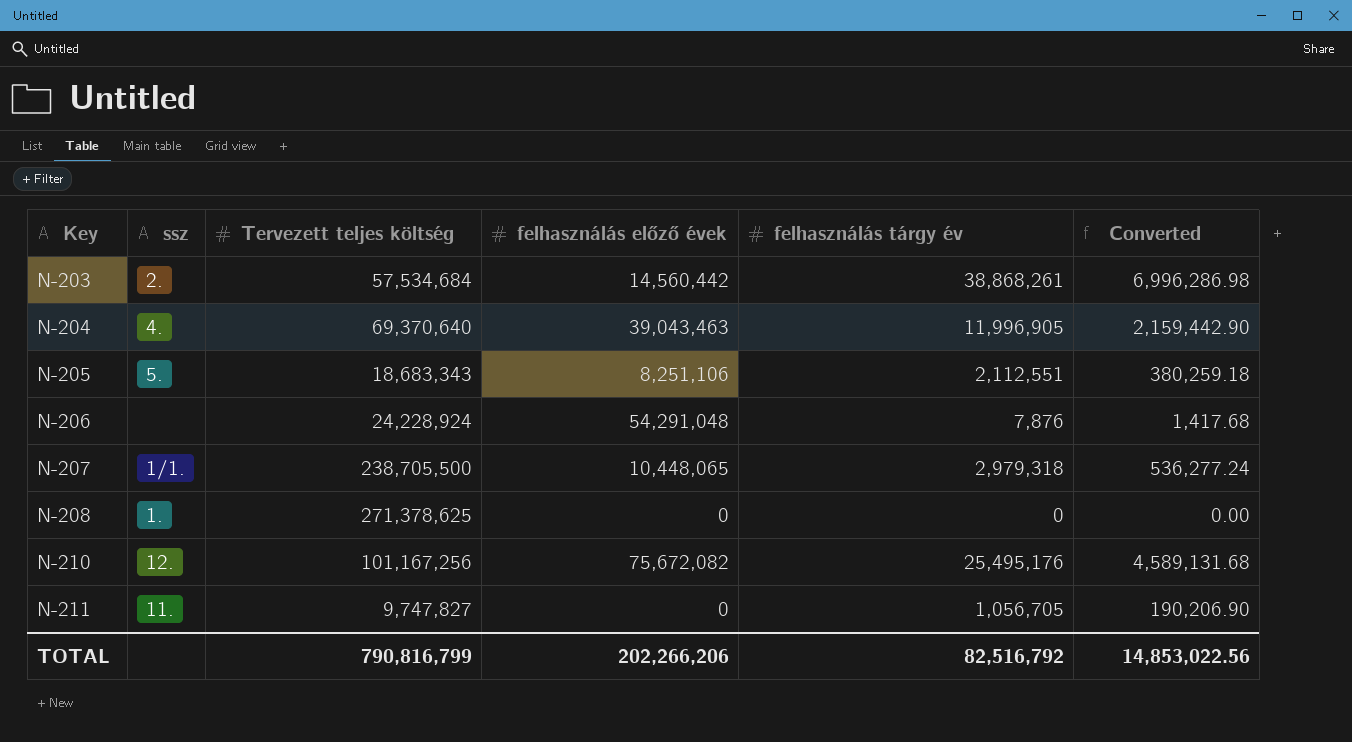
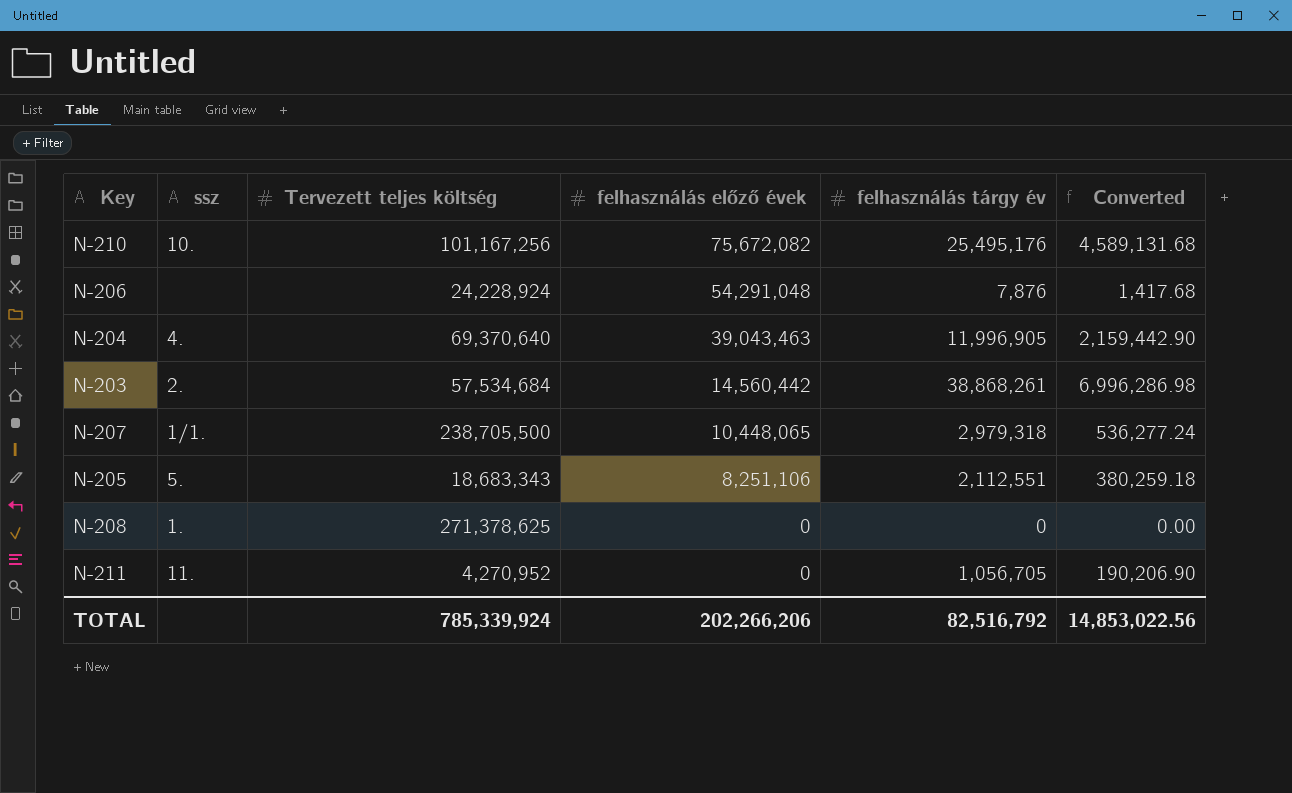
row order: Key ascending -> felhasználás előző évek descending
N-210 | ssz: 12. -> 10.
N-211 | Tervezett teljes költség: 9,747,827 -> 4,270,952
TOTAL | Tervezett teljes költség: 790,816,799 -> 785,339,924

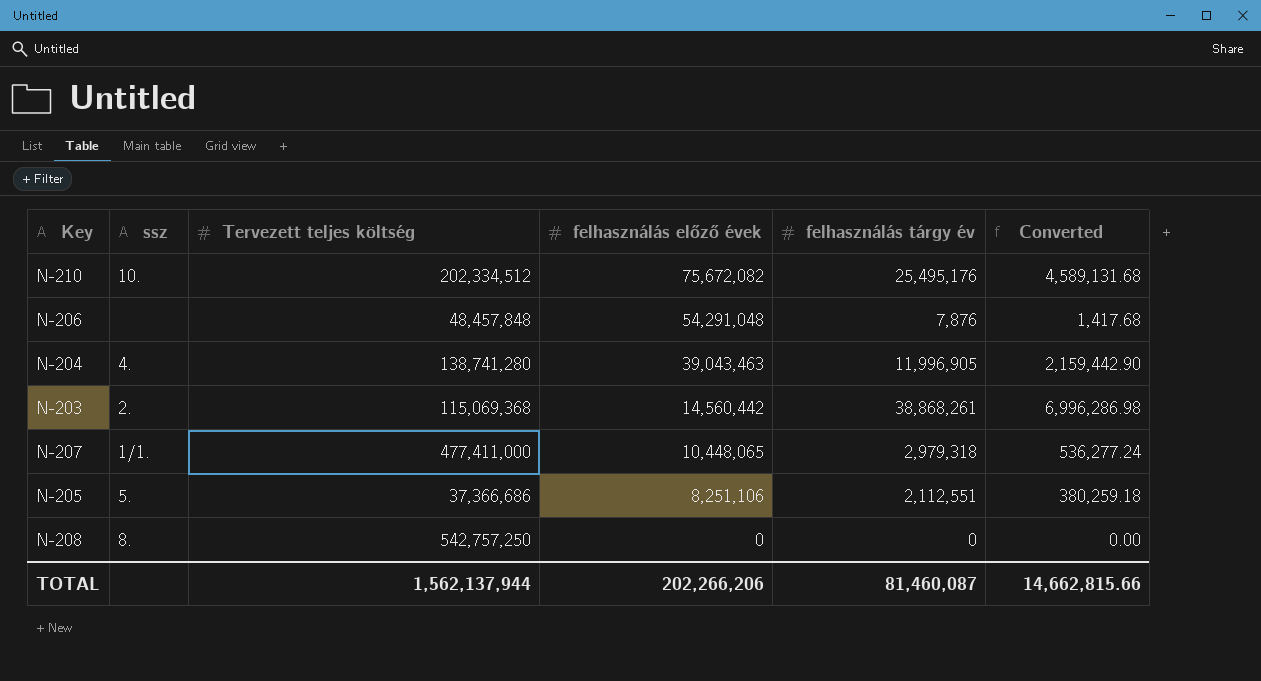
row N-211: 11. | 4,270,952 | 0 | 1,056,705 | 190,206.90 -> none
N-210 | Tervezett teljes költség: 101,167,256 -> 202,334,512
N-206 | Tervezett teljes költség: 24,228,924 -> 48,457,848
N-204 | Tervezett teljes költség: 69,370,640 -> 138,741,280
N-203 | Tervezett teljes költség: 57,534,684 -> 115,069,368
N-207 | Tervezett teljes költség: 238,705,500 -> 477,411,000
N-205 | Tervezett teljes költség: 18,683,343 -> 37,366,686
N-208 | ssz: 1. -> 8.
N-208 | Tervezett teljes költség: 271,378,625 -> 542,757,250
TOTAL | Tervezett teljes költség: 785,339,924 -> 1,562,137,944
TOTAL | felhasználás tárgy év: 82,516,792 -> 81,460,087
TOTAL | Converted: 14,853,022.56 -> 14,662,815.66

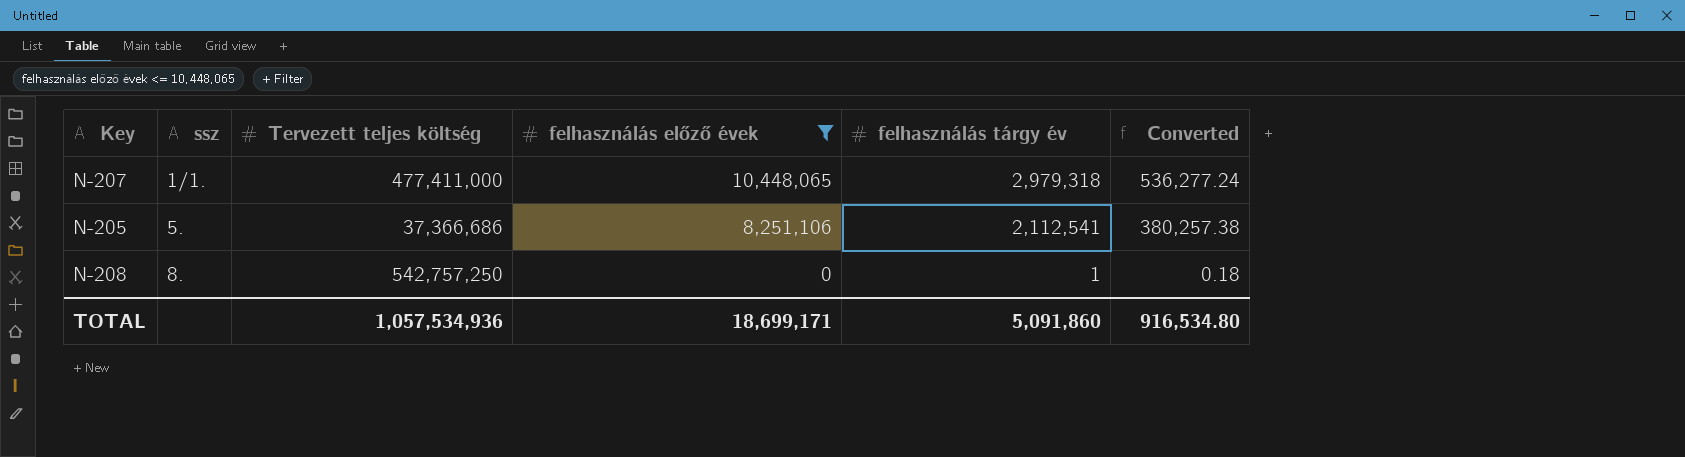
filter: none -> felhasználás előző évek <= 10,448,065
N-205 | felhasználás tárgy év: 2,112,551 -> 2,112,541
N-205 | Converted: 380,259.18 -> 380,257.38
N-208 | felhasználás tárgy év: 0 -> 1
N-208 | Converted: 0.00 -> 0.18
TOTAL | Tervezett teljes költség: 1,562,137,944 -> 1,057,534,936
TOTAL | felhasználás előző évek: 202,266,206 -> 18,699,171
TOTAL | felhasználás tárgy év: 81,460,087 -> 5,091,860
TOTAL | Converted: 14,662,815.66 -> 916,534.80

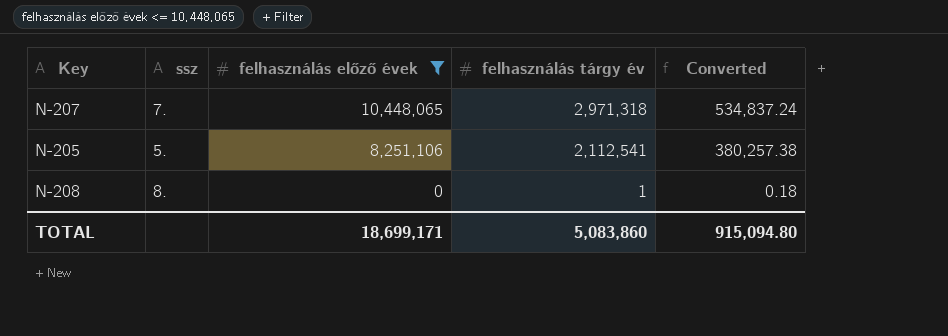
column Tervezett teljes költség | position: 3 -> none
N-207 | ssz: 1/1. -> 7.
N-207 | felhasználás tárgy év: 2,979,318 -> 2,971,318
N-207 | Converted: 536,277.24 -> 534,837.24
TOTAL | felhasználás tárgy év: 5,091,860 -> 5,083,860
TOTAL | Converted: 916,534.80 -> 915,094.80

